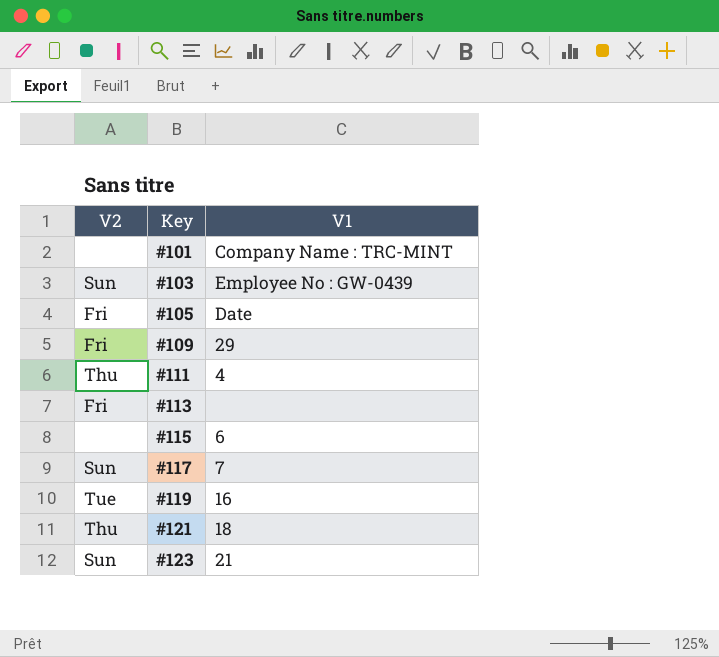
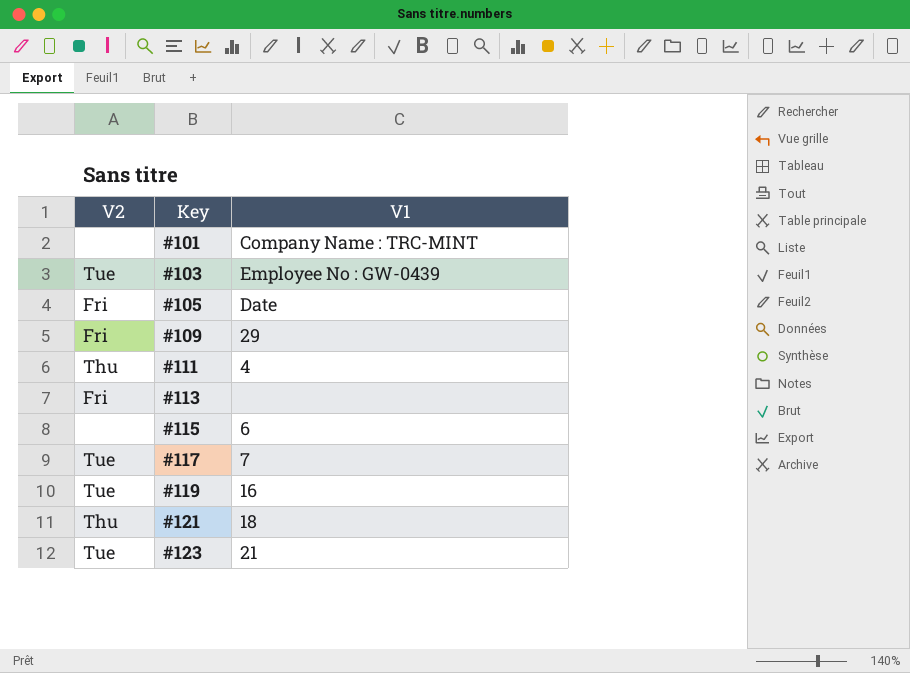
#103 | V2: Sun -> Tue
#117 | V2: Sun -> Tue
#123 | V2: Sun -> Tue

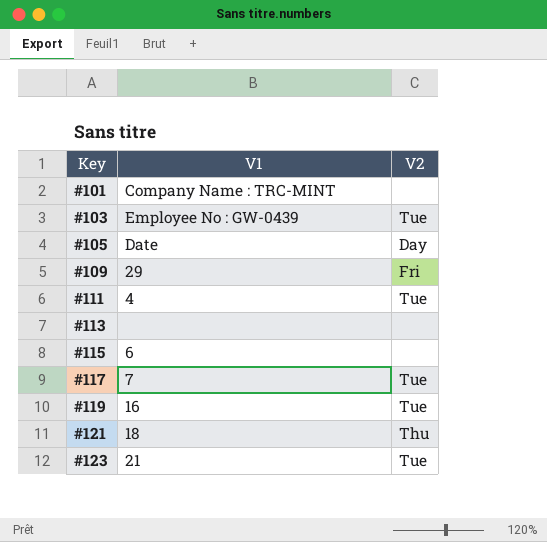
column V2 | position: 1 -> 3
#105 | V2: Fri -> Day
#111 | V2: Thu -> Tue
#113 | V2: Fri -> none

